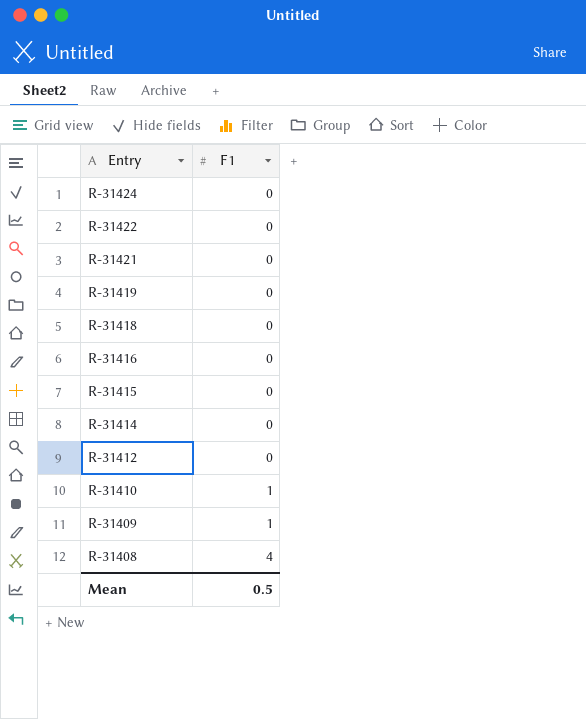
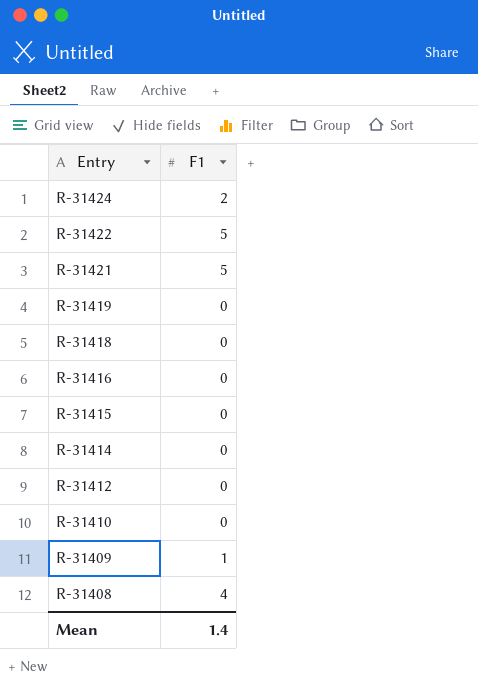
R-31424 | F1: 0 -> 2
R-31422 | F1: 0 -> 5
R-31421 | F1: 0 -> 5
R-31410 | F1: 1 -> 0
Mean | F1: 0.5 -> 1.4

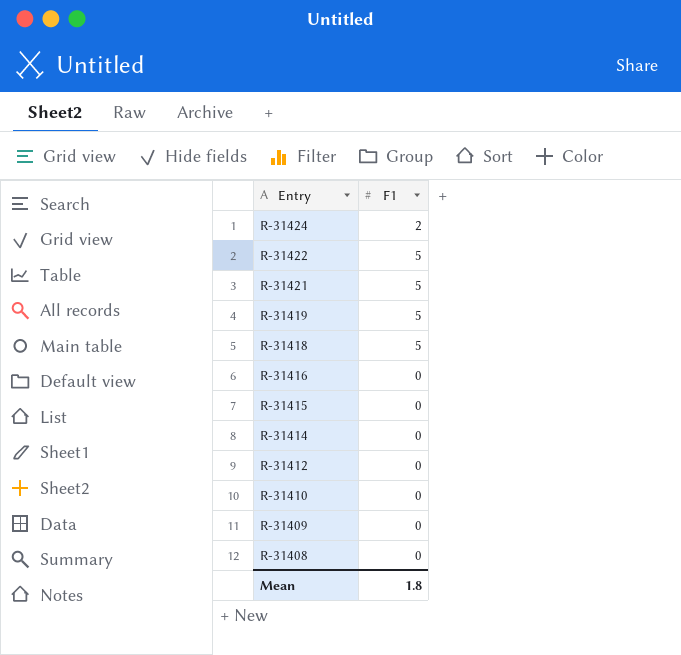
R-31419 | F1: 0 -> 5
R-31418 | F1: 0 -> 5
R-31409 | F1: 1 -> 0
R-31408 | F1: 4 -> 0
Mean | F1: 1.4 -> 1.8

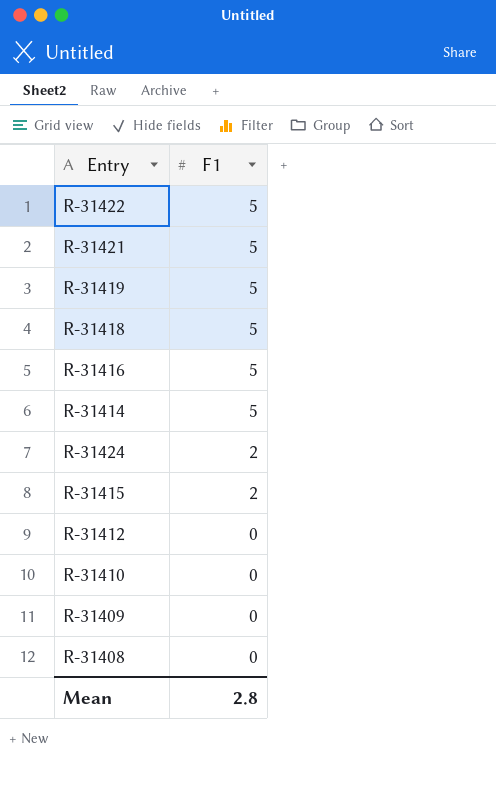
row order: Entry descending -> F1 descending
R-31416 | F1: 0 -> 5
R-31414 | F1: 0 -> 5
R-31415 | F1: 0 -> 2
Mean | F1: 1.8 -> 2.8

